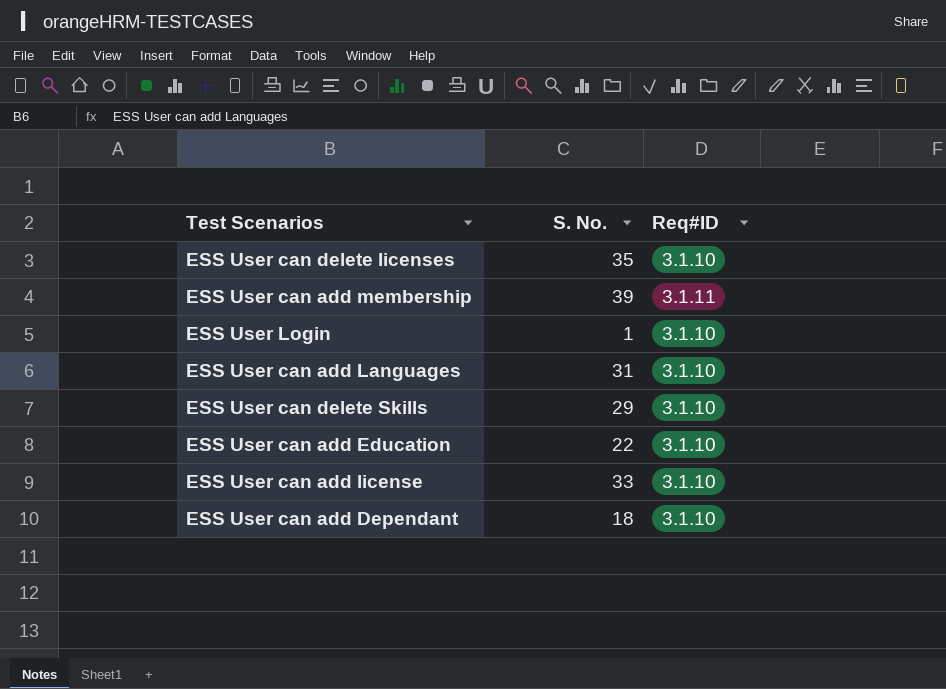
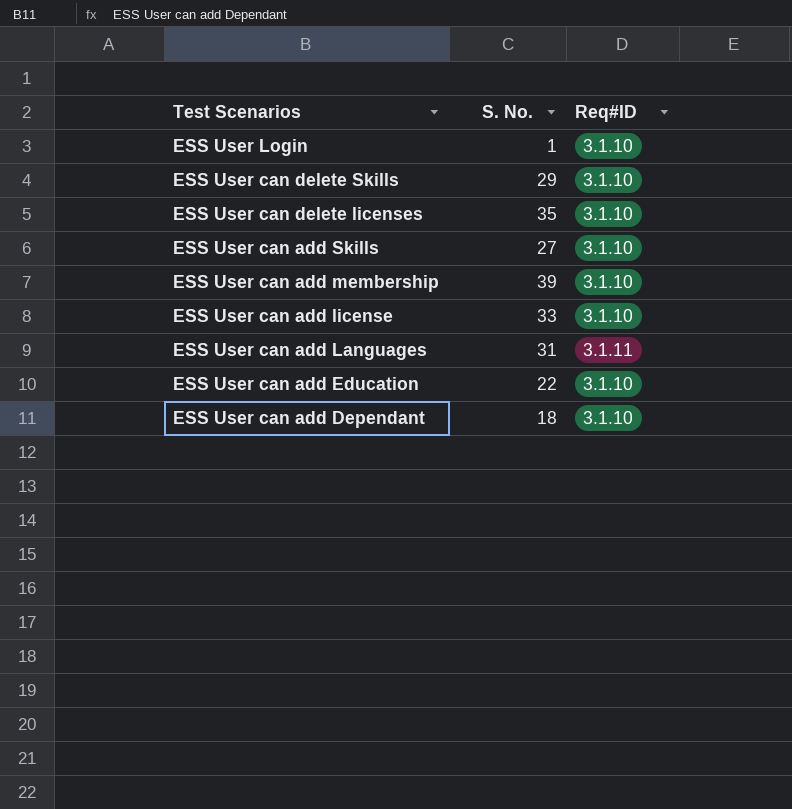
row order: none -> Test Scenarios descending
row ESS User can add Skills: none -> 27 | 3.1.10
ESS User can add membership | Req#ID: 3.1.11 -> 3.1.10
ESS User can add Languages | Req#ID: 3.1.10 -> 3.1.11

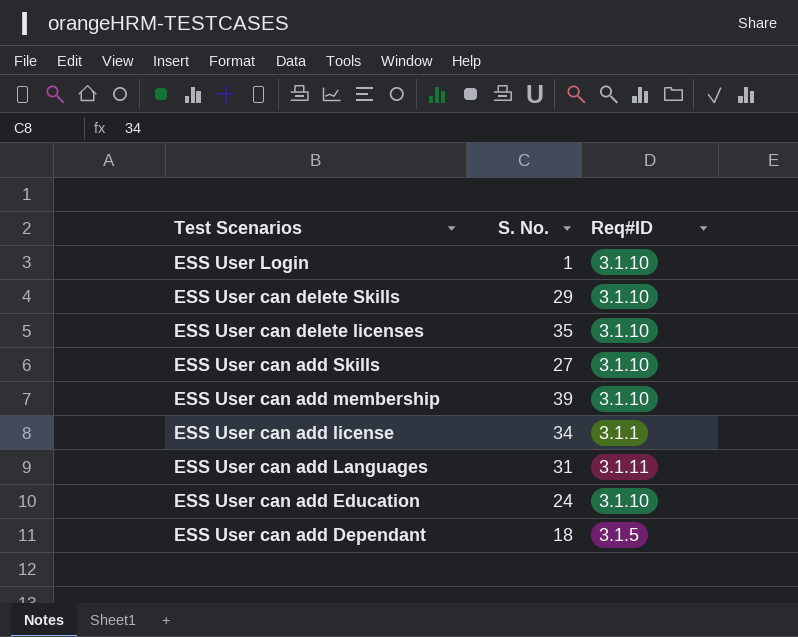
ESS User can add license | S. No.: 33 -> 34
ESS User can add license | Req#ID: 3.1.10 -> 3.1.1
ESS User can add Education | S. No.: 22 -> 24
ESS User can add Dependant | Req#ID: 3.1.10 -> 3.1.5

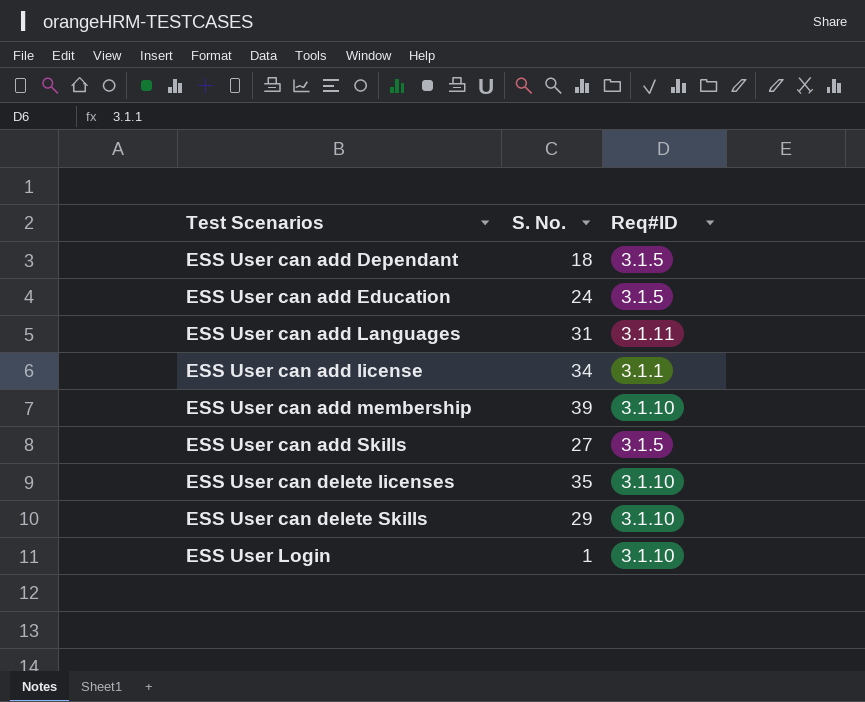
row order: Test Scenarios descending -> Test Scenarios ascending
ESS User can add Education | Req#ID: 3.1.10 -> 3.1.5
ESS User can add Skills | Req#ID: 3.1.10 -> 3.1.5

